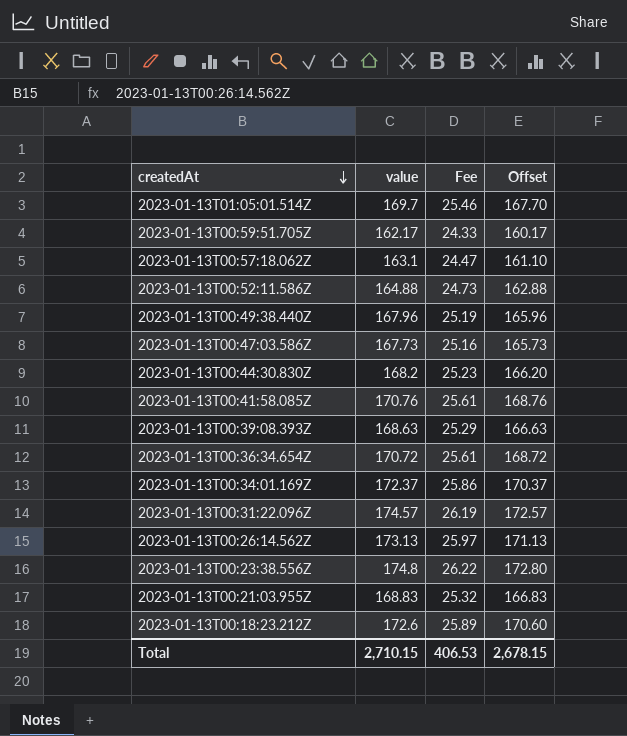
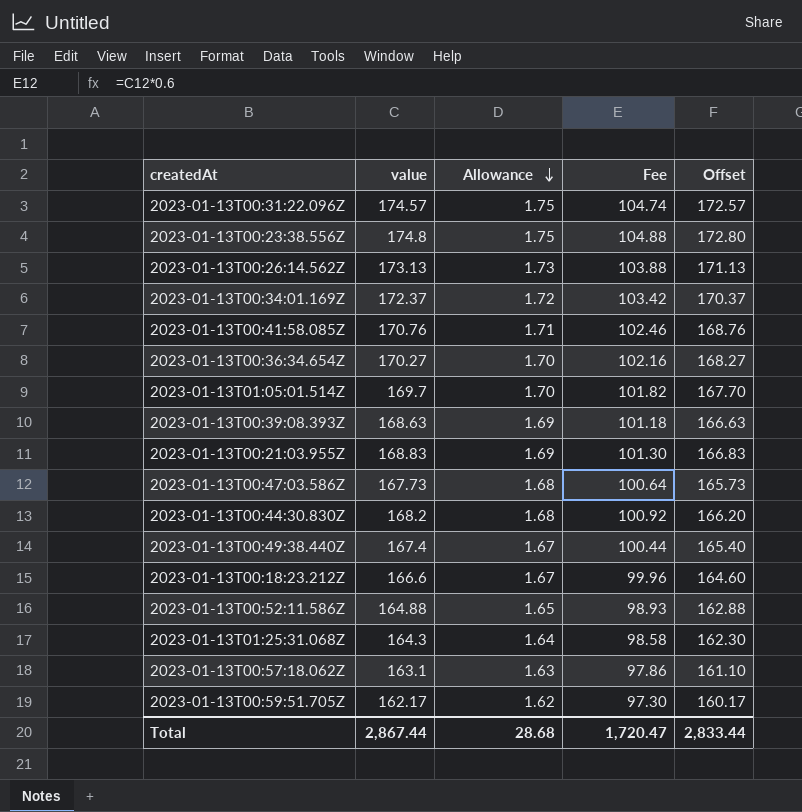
row order: createdAt descending -> Allowance descending
column Allowance | formula: none -> [value] * 0.01
column Fee | formula: [value] * 0.15 -> [value] * 0.6
2023-01-13T00:36:34.654Z | value: 170.72 -> 170.27
2023-01-13T00:36:34.654Z | Offset: 168.72 -> 168.27
2023-01-13T00:49:38.440Z | value: 167.96 -> 167.4
2023-01-13T00:49:38.440Z | Offset: 165.96 -> 165.40
2023-01-13T00:18:23.212Z | value: 172.6 -> 166.6
2023-01-13T00:18:23.212Z | Offset: 170.60 -> 164.60
row 2023-01-13T01:25:31.068Z: none -> 164.3 | 1.64 | 98.58 | 162.30
Total | value: 2,710.15 -> 2,867.44
Total | Fee: 406.53 -> 1,720.47
Total | Offset: 2,678.15 -> 2,833.44

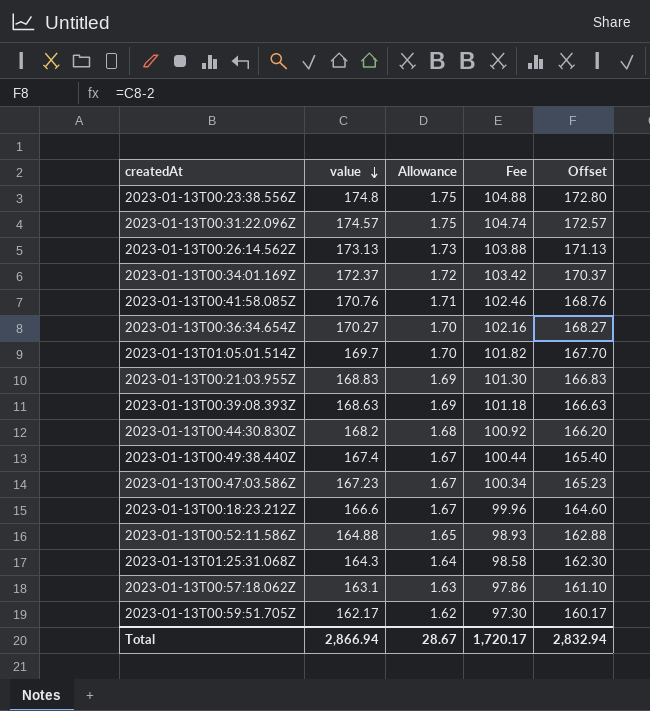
row order: Allowance descending -> value descending
2023-01-13T00:47:03.586Z | value: 167.73 -> 167.23
2023-01-13T00:47:03.586Z | Allowance: 1.68 -> 1.67
2023-01-13T00:47:03.586Z | Fee: 100.64 -> 100.34
2023-01-13T00:47:03.586Z | Offset: 165.73 -> 165.23
Total | value: 2,867.44 -> 2,866.94
Total | Allowance: 28.68 -> 28.67
Total | Fee: 1,720.47 -> 1,720.17
Total | Offset: 2,833.44 -> 2,832.94

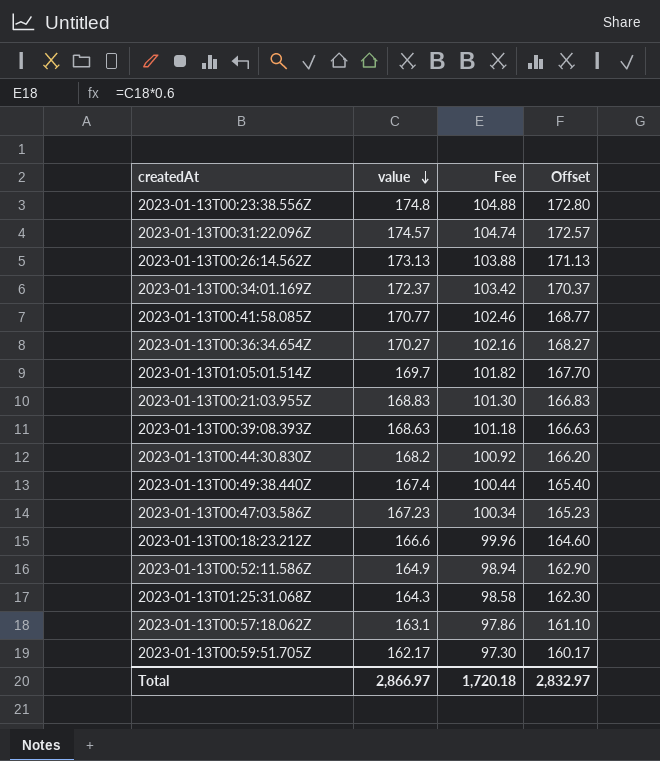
column Allowance | formula: [value] * 0.01 -> none
2023-01-13T00:41:58.085Z | value: 170.76 -> 170.77
2023-01-13T00:41:58.085Z | Offset: 168.76 -> 168.77
2023-01-13T00:52:11.586Z | value: 164.88 -> 164.9
2023-01-13T00:52:11.586Z | Fee: 98.93 -> 98.94
2023-01-13T00:52:11.586Z | Offset: 162.88 -> 162.90
Total | value: 2,866.94 -> 2,866.97
Total | Fee: 1,720.17 -> 1,720.18
Total | Offset: 2,832.94 -> 2,832.97

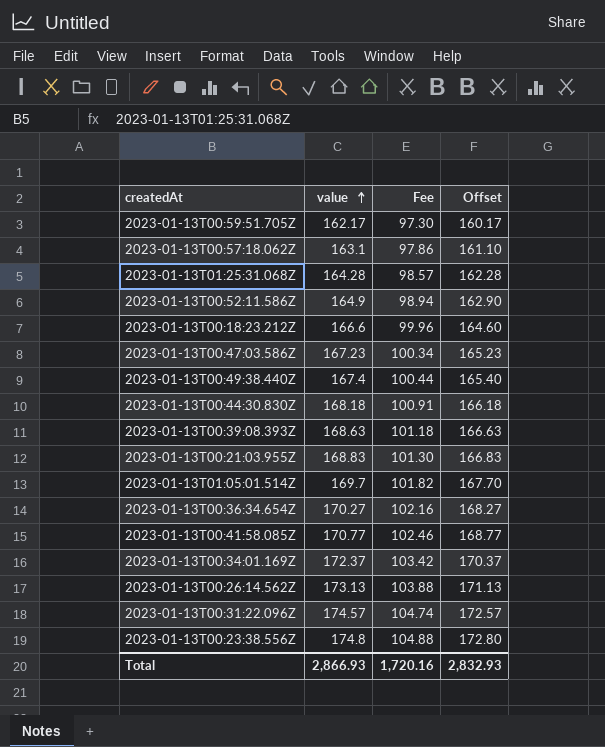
row order: value descending -> value ascending
2023-01-13T01:25:31.068Z | value: 164.3 -> 164.28
2023-01-13T01:25:31.068Z | Fee: 98.58 -> 98.57
2023-01-13T01:25:31.068Z | Offset: 162.30 -> 162.28
2023-01-13T00:44:30.830Z | value: 168.2 -> 168.18
2023-01-13T00:44:30.830Z | Fee: 100.92 -> 100.91
2023-01-13T00:44:30.830Z | Offset: 166.20 -> 166.18
Total | value: 2,866.97 -> 2,866.93
Total | Fee: 1,720.18 -> 1,720.16
Total | Offset: 2,832.97 -> 2,832.93

